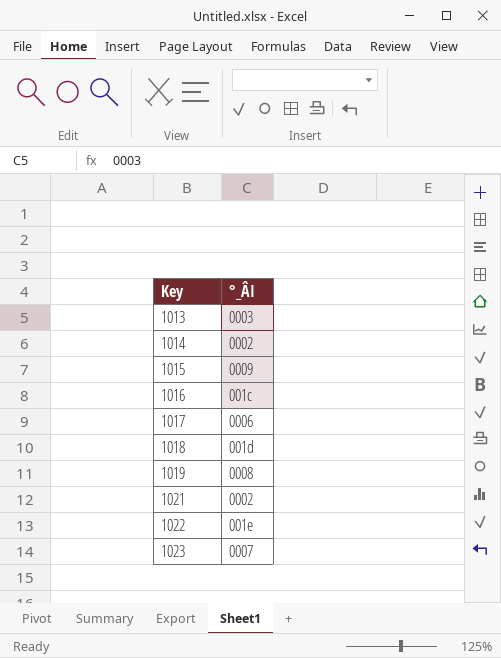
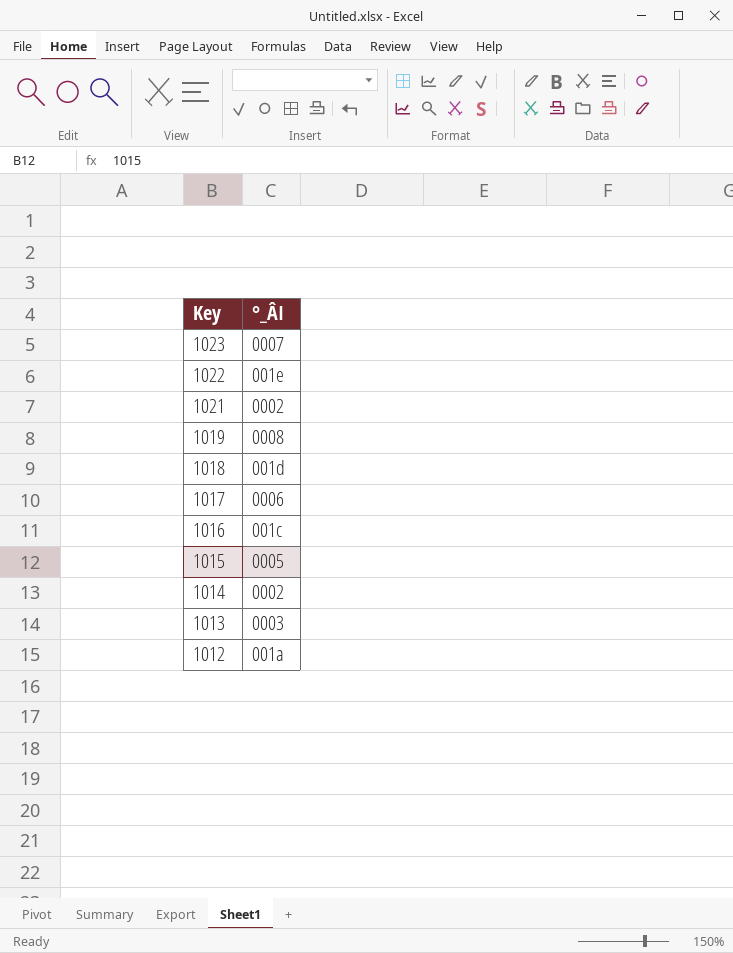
row order: Key ascending -> Key descending
1015 | °_ÂI: 0009 -> 0005
row 1012: none -> 001a

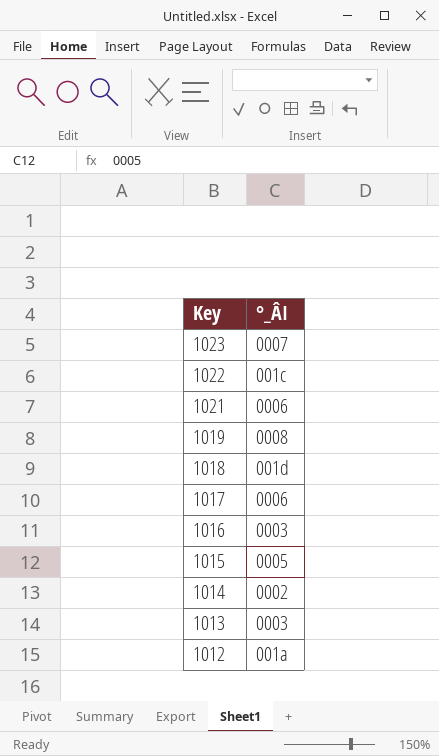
1022 | °_ÂI: 001e -> 001c
1021 | °_ÂI: 0002 -> 0006
1016 | °_ÂI: 001c -> 0003

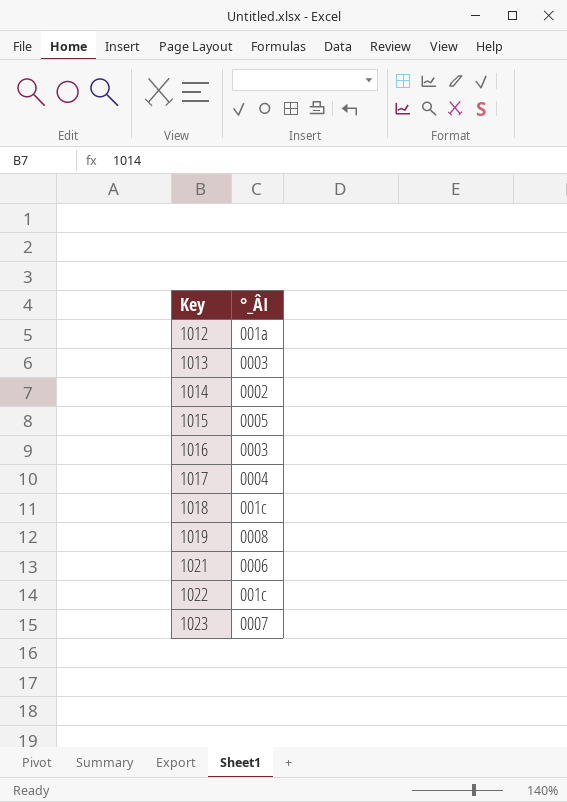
row order: Key descending -> Key ascending
1017 | °_ÂI: 0006 -> 0004
1018 | °_ÂI: 001d -> 001c

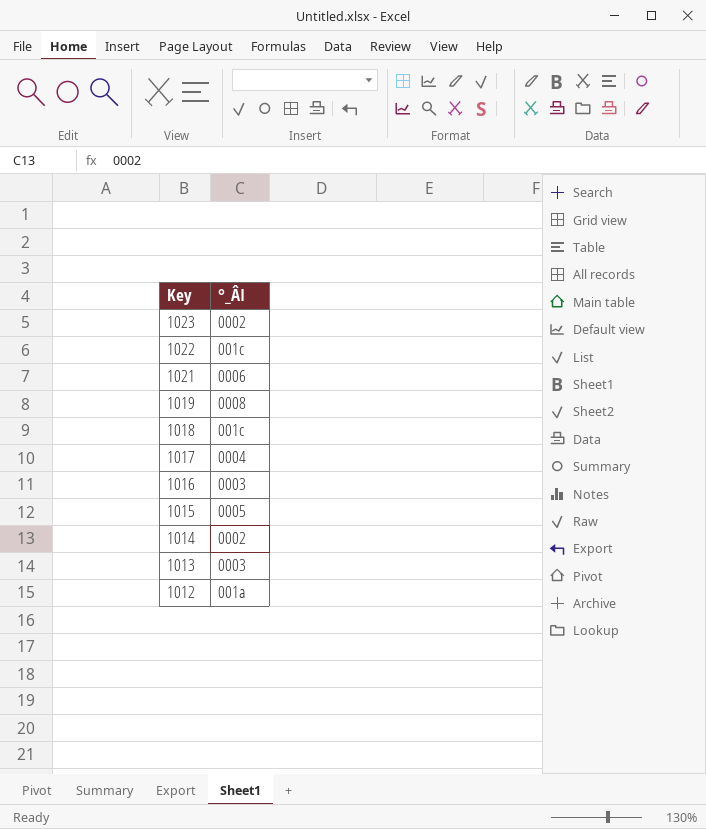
row order: Key ascending -> Key descending
1023 | °_ÂI: 0007 -> 0002

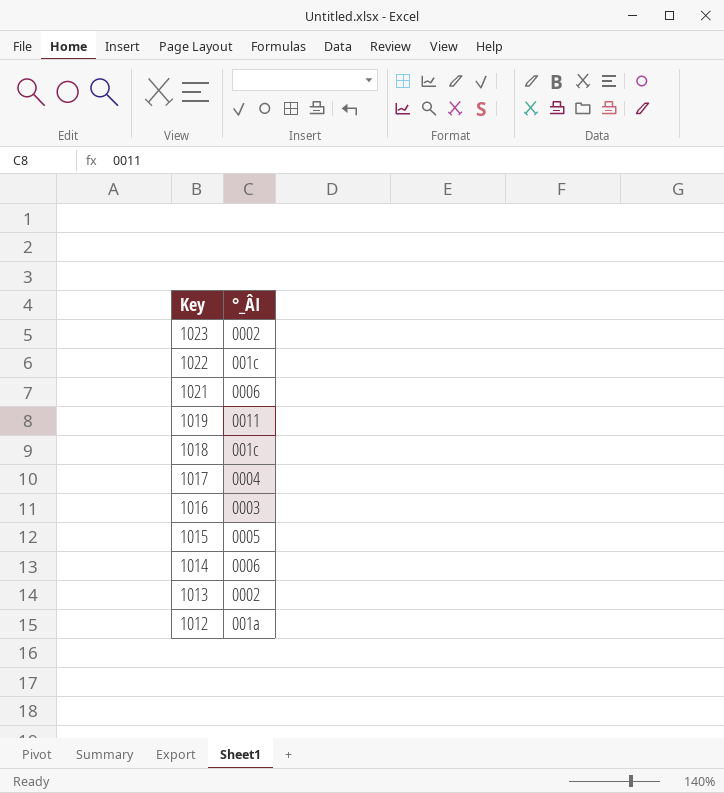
1019 | °_ÂI: 0008 -> 0011
1014 | °_ÂI: 0002 -> 0006
1013 | °_ÂI: 0003 -> 0002

